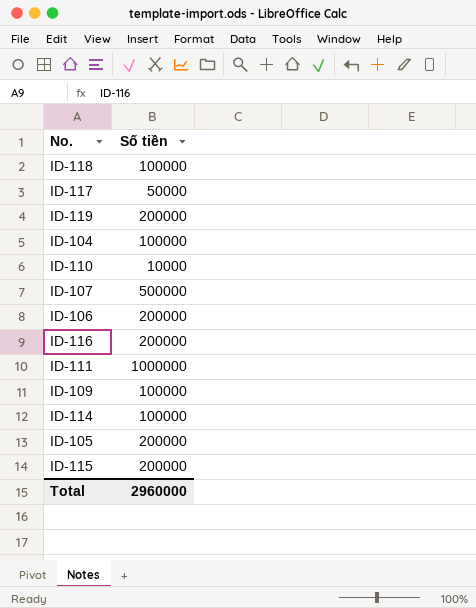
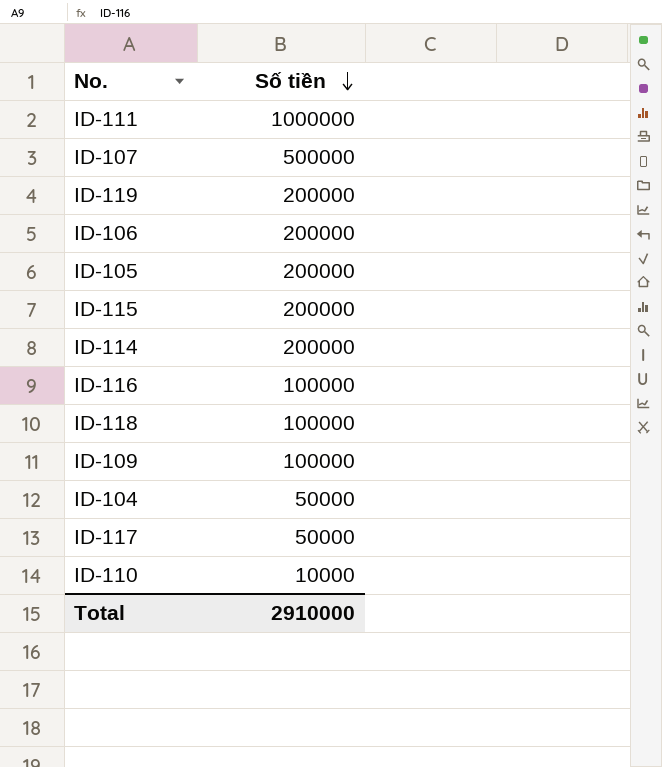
row order: none -> Số tiền descending
ID-114 | Số tiền: 100000 -> 200000
ID-116 | Số tiền: 200000 -> 100000
ID-104 | Số tiền: 100000 -> 50000
Total | Số tiền: 2960000 -> 2910000

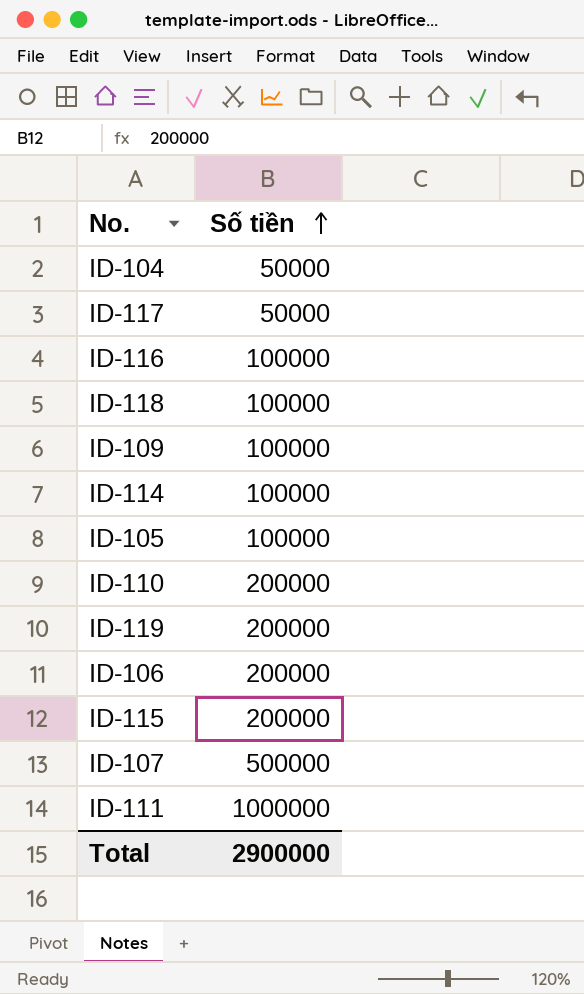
row order: Số tiền descending -> Số tiền ascending
ID-114 | Số tiền: 200000 -> 100000
ID-105 | Số tiền: 200000 -> 100000
ID-110 | Số tiền: 10000 -> 200000
Total | Số tiền: 2910000 -> 2900000

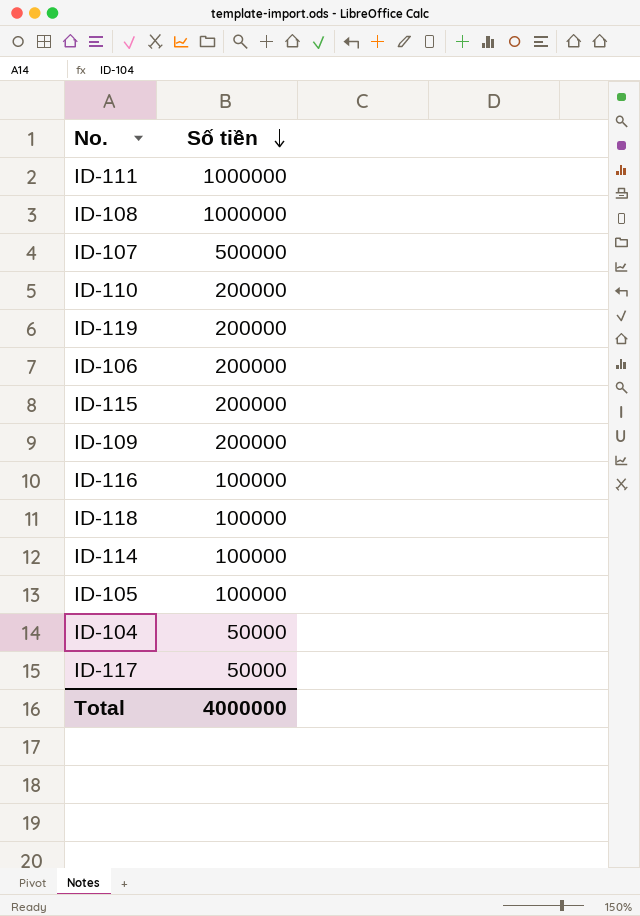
row order: Số tiền ascending -> Số tiền descending
row ID-108: none -> 1000000
ID-109 | Số tiền: 100000 -> 200000
Total | Số tiền: 2900000 -> 4000000

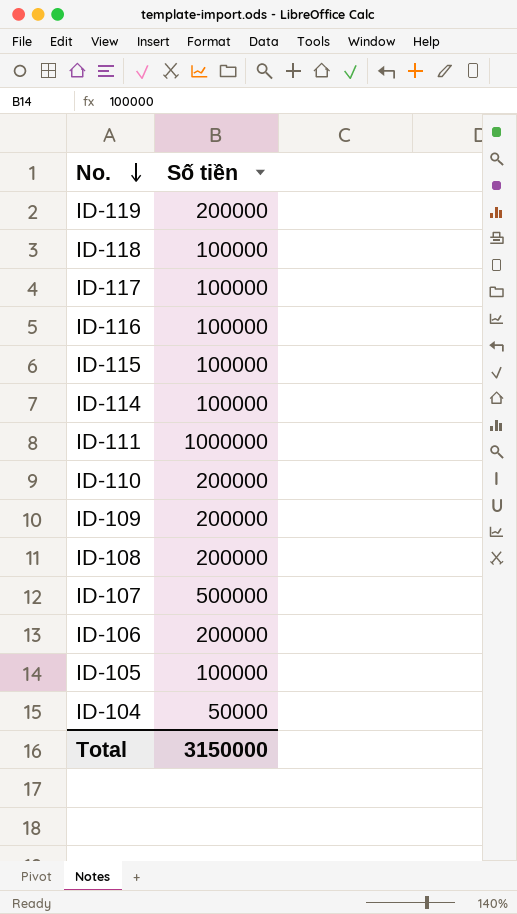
row order: Số tiền descending -> No. descending
ID-117 | Số tiền: 50000 -> 100000
ID-115 | Số tiền: 200000 -> 100000
ID-108 | Số tiền: 1000000 -> 200000
Total | Số tiền: 4000000 -> 3150000

